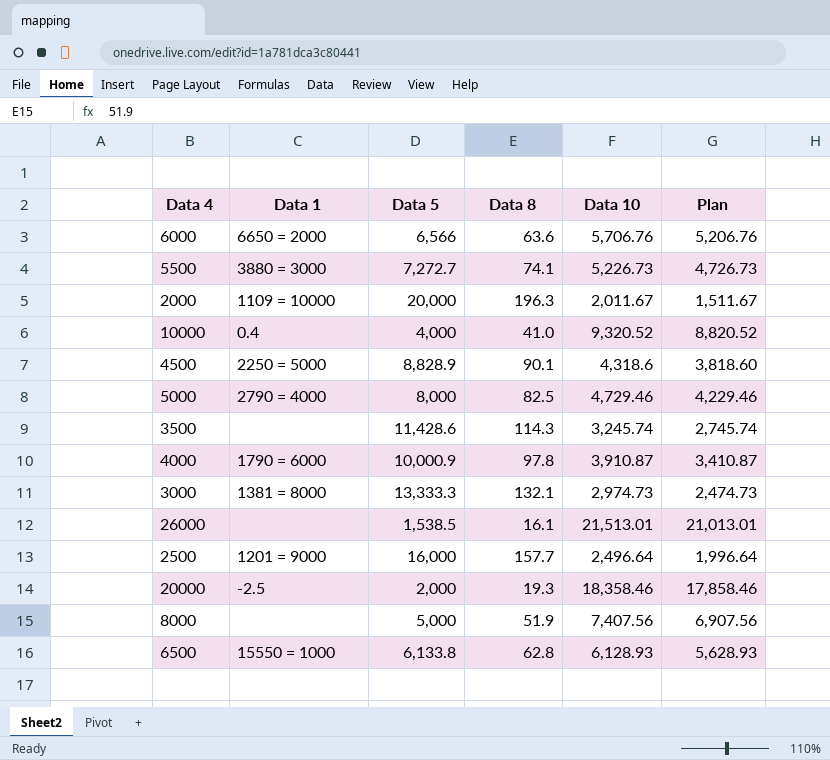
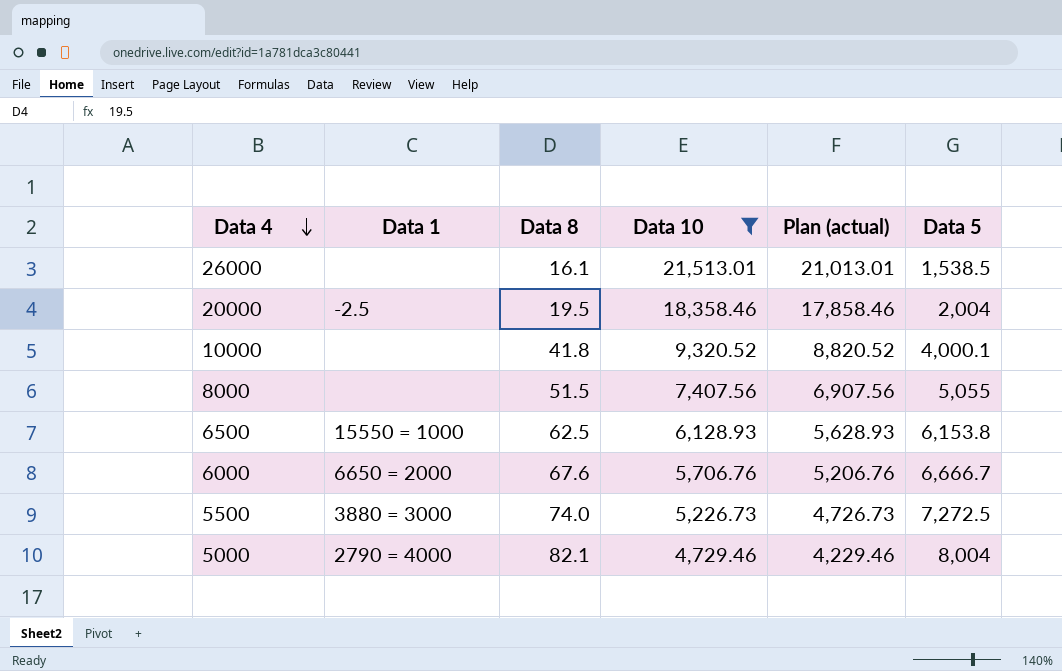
filter: none -> Data 10 >= 4,729.46
row order: none -> Data 4 descending
column name: Plan -> Plan (actual)
column Data 5 | position: 3 -> 6
20000 | Data 8: 19.3 -> 19.5
20000 | Data 5: 2,000 -> 2,004
10000 | Data 1: 0.4 -> none
10000 | Data 8: 41.0 -> 41.8
10000 | Data 5: 4,000 -> 4,000.1
8000 | Data 8: 51.9 -> 51.5
8000 | Data 5: 5,000 -> 5,055
6500 | Data 8: 62.8 -> 62.5
6500 | Data 5: 6,133.8 -> 6,153.8
6000 | Data 8: 63.6 -> 67.6
6000 | Data 5: 6,566 -> 6,666.7
5500 | Data 8: 74.1 -> 74.0
5500 | Data 5: 7,272.7 -> 7,272.5
5000 | Data 8: 82.5 -> 82.1
5000 | Data 5: 8,000 -> 8,004

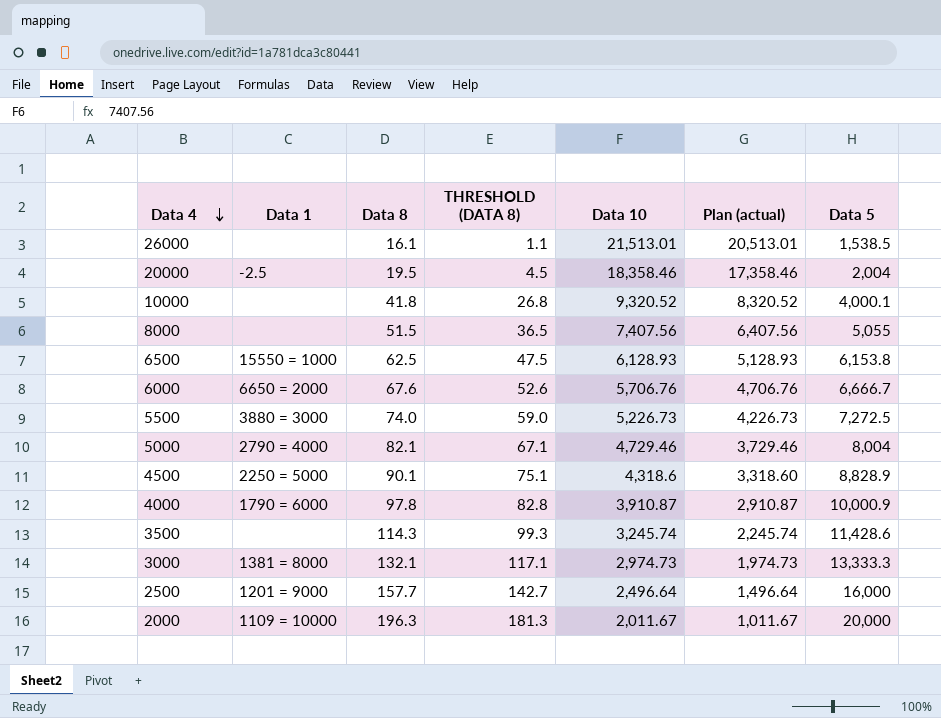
filter: Data 10 >= 4,729.46 -> none
column THRESHOLD (DATA 8) | formula: none -> [Data 8] - 15
column Plan (actual) | formula: [Data 10] - 500 -> [Data 10] - 1000

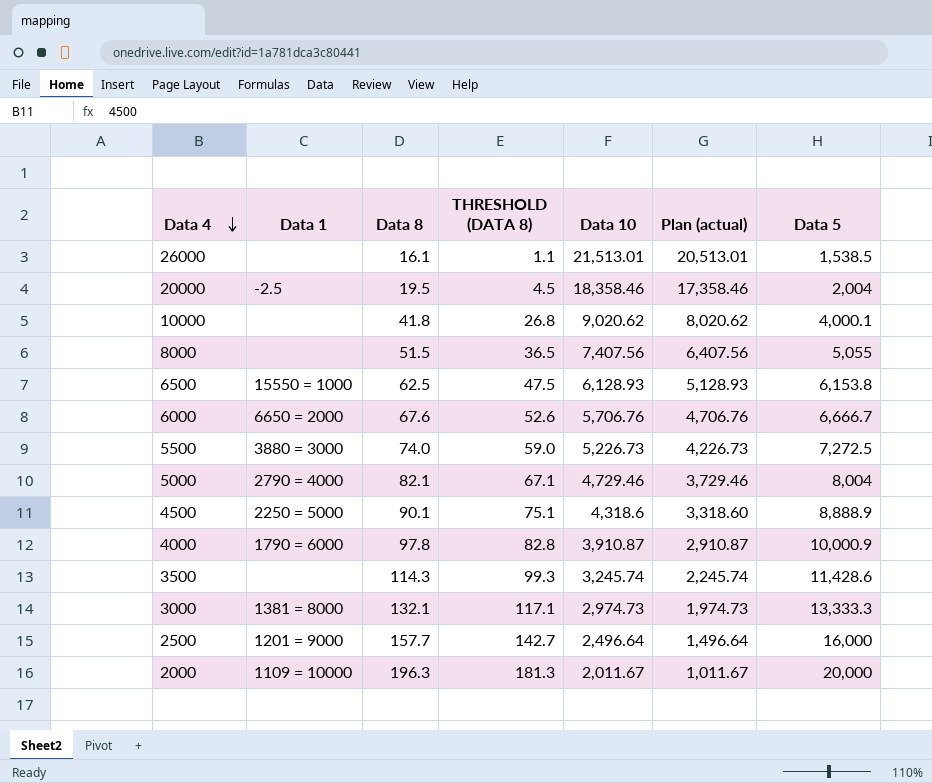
10000 | Data 10: 9,320.52 -> 9,020.62
10000 | Plan (actual): 8,320.52 -> 8,020.62
4500 | Data 5: 8,828.9 -> 8,888.9

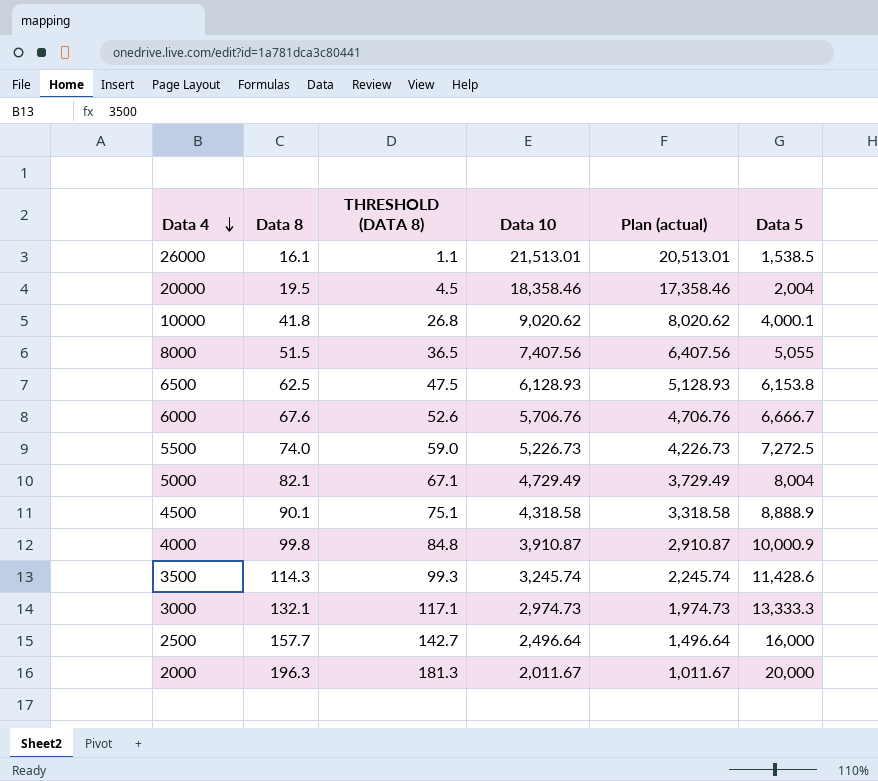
column Data 1 | position: 2 -> none
5000 | Data 10: 4,729.46 -> 4,729.49
5000 | Plan (actual): 3,729.46 -> 3,729.49
4500 | Data 10: 4,318.6 -> 4,318.58
4500 | Plan (actual): 3,318.60 -> 3,318.58
4000 | Data 8: 97.8 -> 99.8
4000 | THRESHOLD (DATA 8): 82.8 -> 84.8

